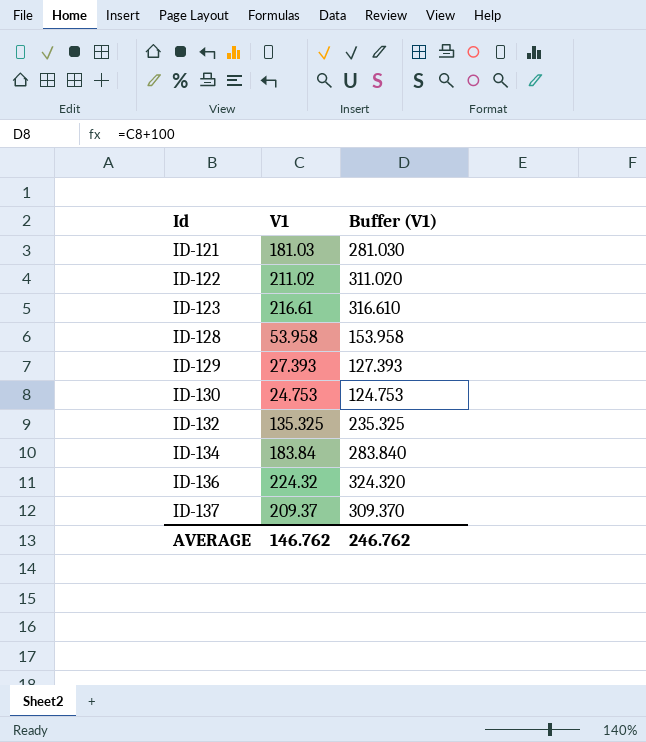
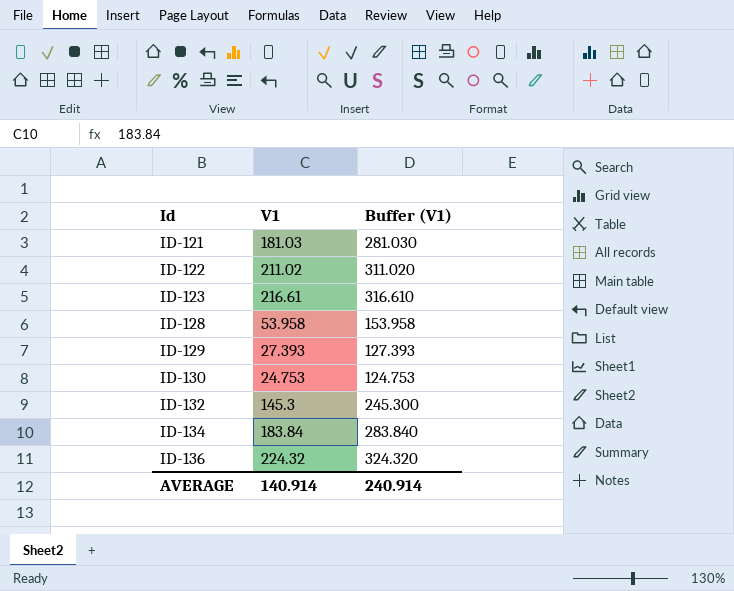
row ID-137: 209.37 | 309.370 -> none
ID-132 | V1: 135.325 -> 145.3
ID-132 | Buffer (V1): 235.325 -> 245.300
AVERAGE | V1: 146.762 -> 140.914
AVERAGE | Buffer (V1): 246.762 -> 240.914

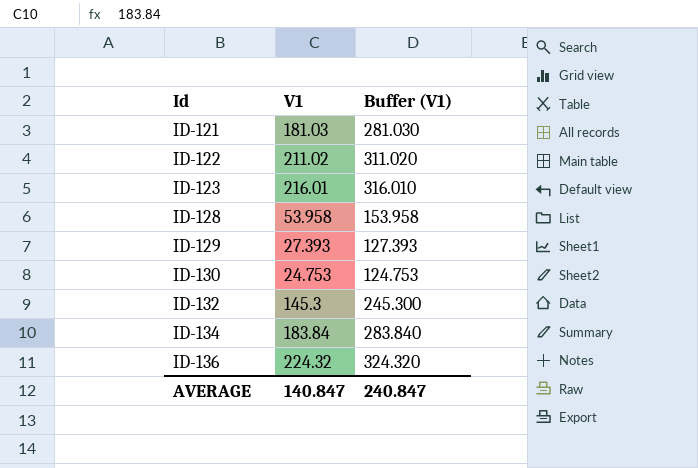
ID-123 | V1: 216.61 -> 216.01
ID-123 | Buffer (V1): 316.610 -> 316.010
AVERAGE | V1: 140.914 -> 140.847
AVERAGE | Buffer (V1): 240.914 -> 240.847

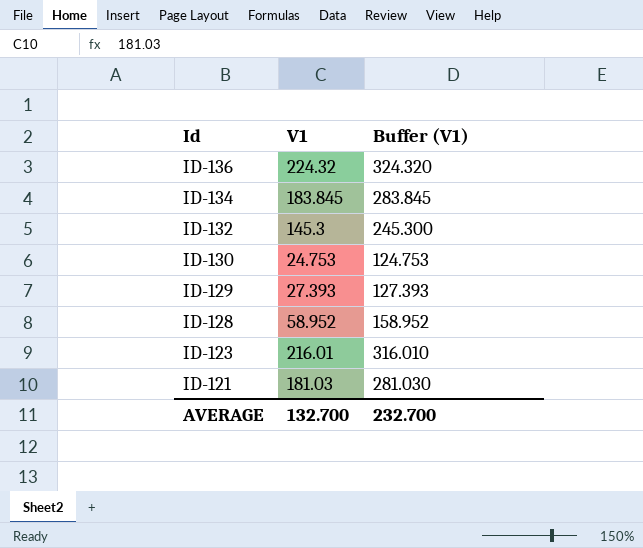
row order: Id ascending -> Id descending
row ID-122: 211.02 | 311.020 -> none
ID-134 | V1: 183.84 -> 183.845
ID-134 | Buffer (V1): 283.840 -> 283.845
ID-128 | V1: 53.958 -> 58.952
ID-128 | Buffer (V1): 153.958 -> 158.952
AVERAGE | V1: 140.847 -> 132.700
AVERAGE | Buffer (V1): 240.847 -> 232.700

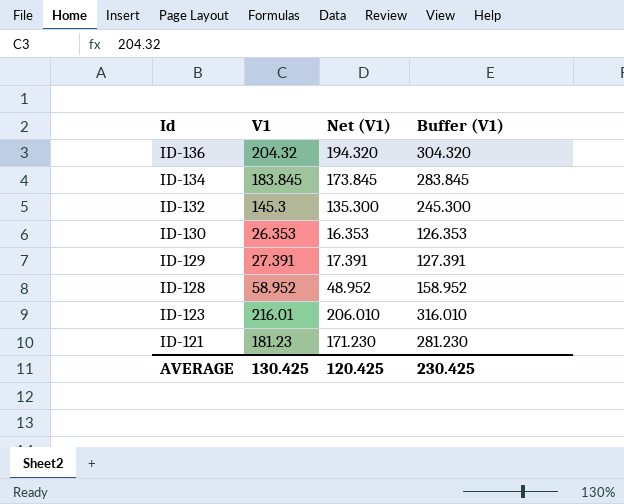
column Net (V1) | formula: none -> [V1] - 10
ID-136 | V1: 224.32 -> 204.32
ID-136 | Buffer (V1): 324.320 -> 304.320
ID-130 | V1: 24.753 -> 26.353
ID-130 | Buffer (V1): 124.753 -> 126.353
ID-129 | V1: 27.393 -> 27.391
ID-129 | Buffer (V1): 127.393 -> 127.391
ID-121 | V1: 181.03 -> 181.23
ID-121 | Buffer (V1): 281.030 -> 281.230
AVERAGE | V1: 132.700 -> 130.425
AVERAGE | Buffer (V1): 232.700 -> 230.425

